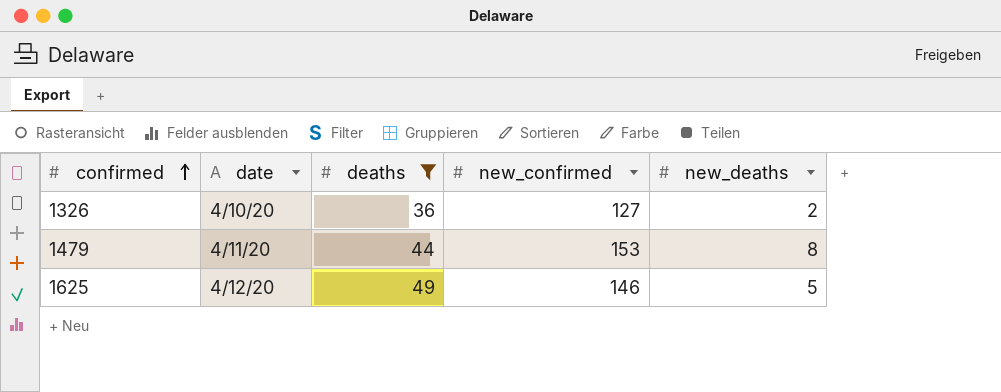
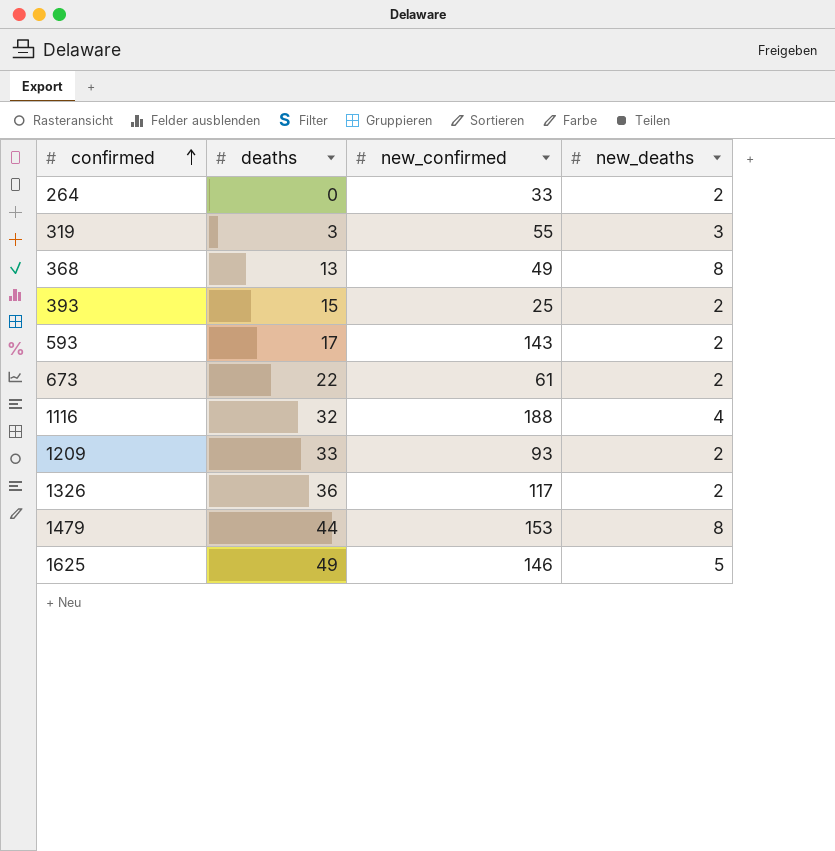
filter: deaths >= 36 -> none
column date | position: 2 -> none
1326 | new_confirmed: 127 -> 117

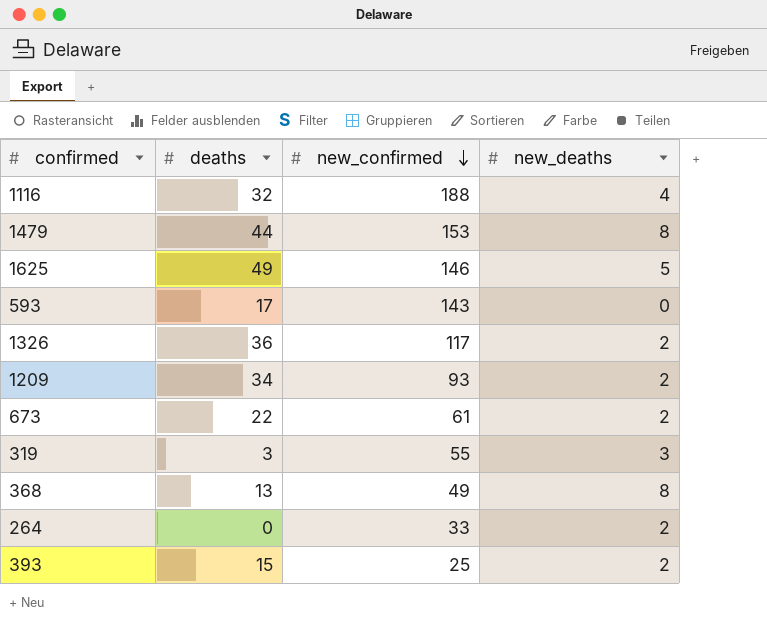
row order: confirmed ascending -> new_confirmed descending
593 | new_deaths: 2 -> 0
1209 | deaths: 33 -> 34

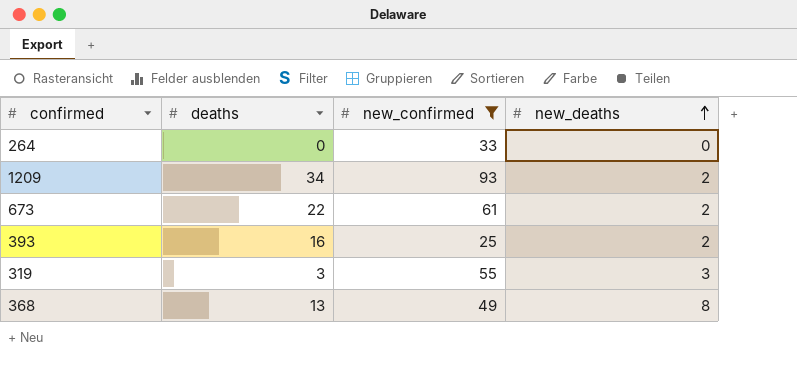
filter: none -> new_confirmed <= 93
row order: new_confirmed descending -> new_deaths ascending
264 | new_deaths: 2 -> 0
393 | deaths: 15 -> 16

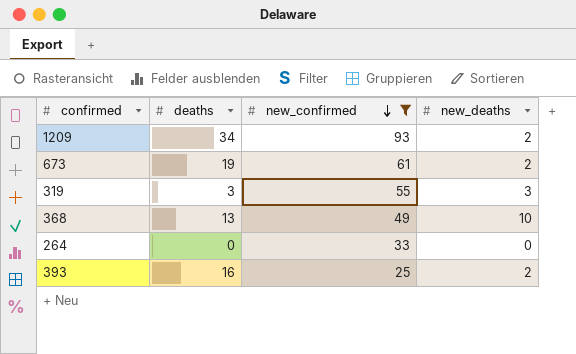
row order: new_deaths ascending -> new_confirmed descending
673 | deaths: 22 -> 19
368 | new_deaths: 8 -> 10

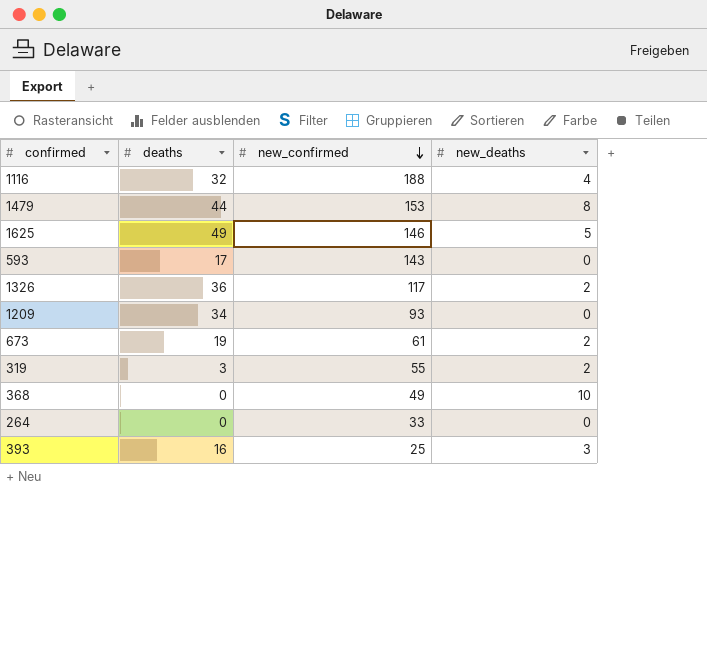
filter: new_confirmed <= 93 -> none
1209 | new_deaths: 2 -> 0
319 | new_deaths: 3 -> 2
368 | deaths: 13 -> 0
393 | new_deaths: 2 -> 3

